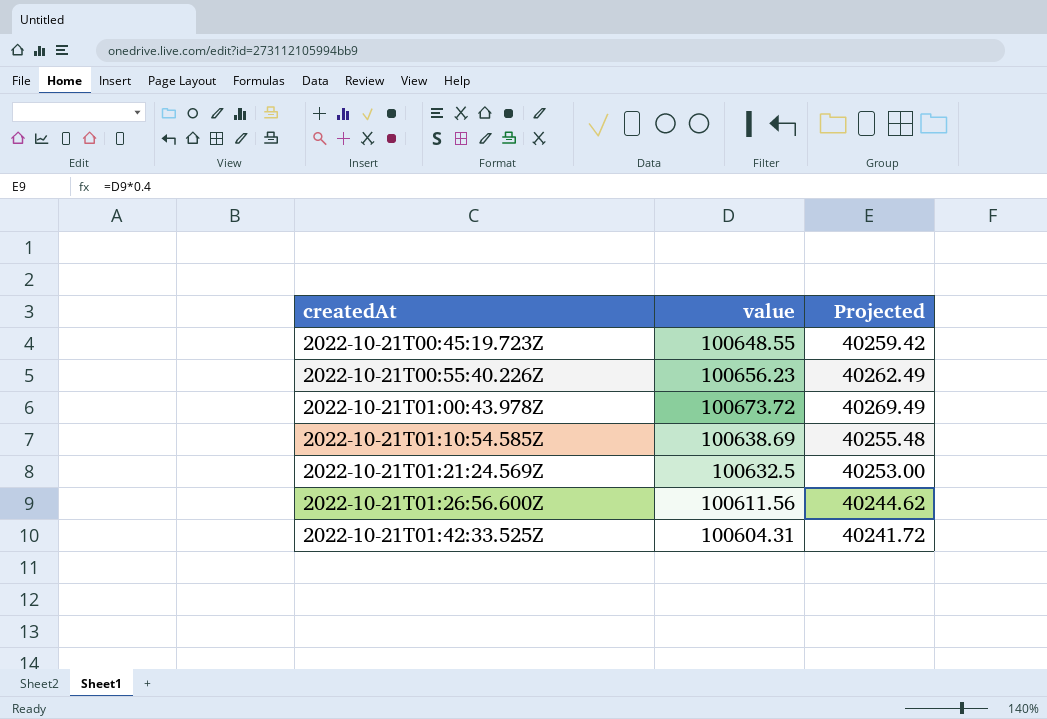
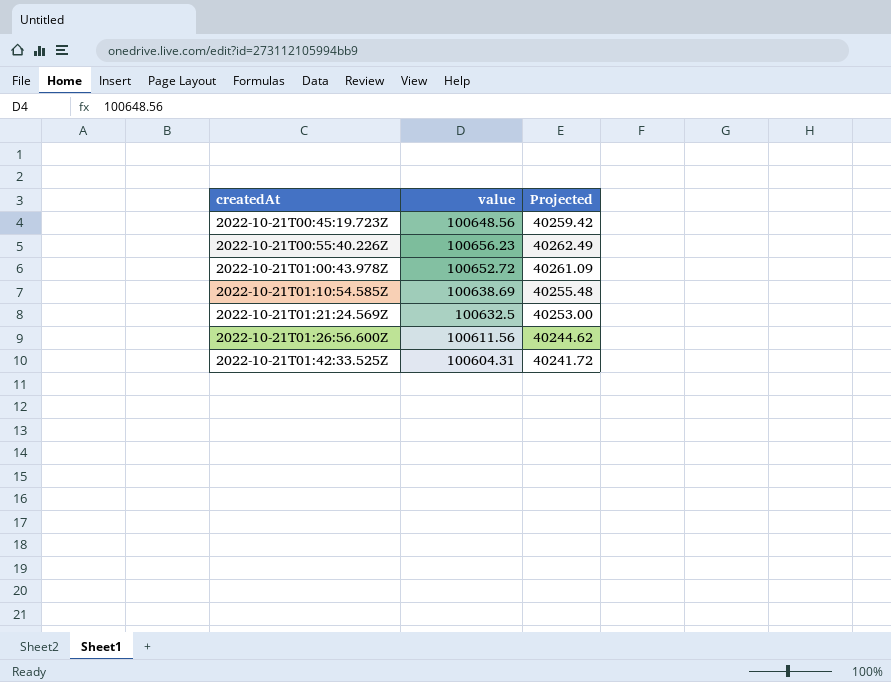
2022-10-21T00:45:19.723Z | value: 100648.55 -> 100648.56
2022-10-21T01:00:43.978Z | value: 100673.72 -> 100652.72
2022-10-21T01:00:43.978Z | Projected: 40269.49 -> 40261.09

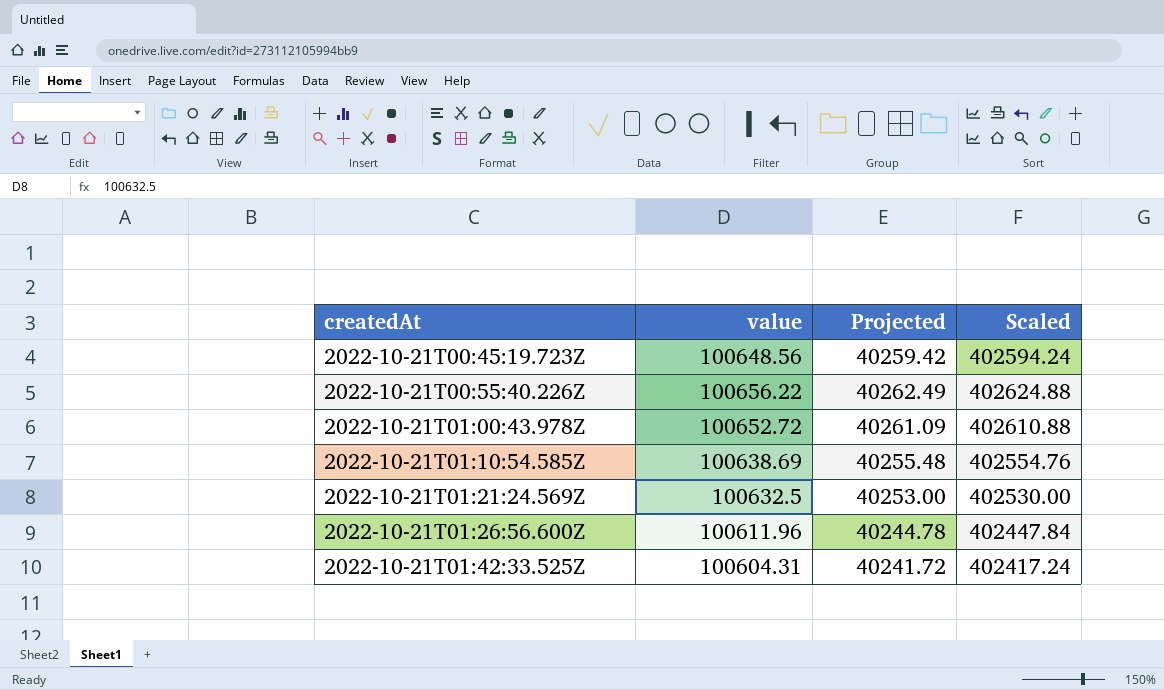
column Scaled | formula: none -> [value] * 4
2022-10-21T00:55:40.226Z | value: 100656.23 -> 100656.22
2022-10-21T01:26:56.600Z | value: 100611.56 -> 100611.96
2022-10-21T01:26:56.600Z | Projected: 40244.62 -> 40244.78

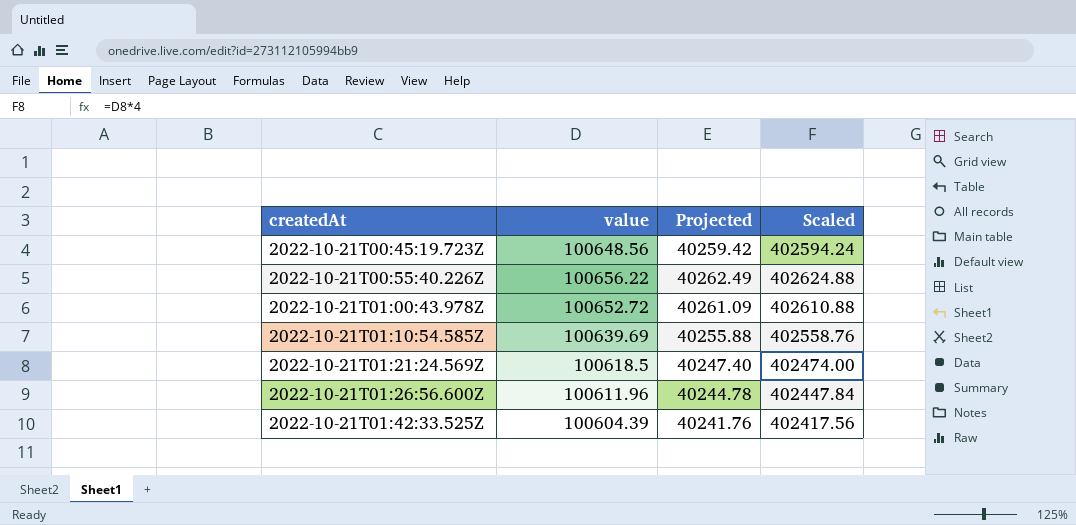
2022-10-21T01:10:54.585Z | value: 100638.69 -> 100639.69
2022-10-21T01:10:54.585Z | Projected: 40255.48 -> 40255.88
2022-10-21T01:10:54.585Z | Scaled: 402554.76 -> 402558.76
2022-10-21T01:21:24.569Z | value: 100632.5 -> 100618.5
2022-10-21T01:21:24.569Z | Projected: 40253.00 -> 40247.40
2022-10-21T01:21:24.569Z | Scaled: 402530.00 -> 402474.00
2022-10-21T01:42:33.525Z | value: 100604.31 -> 100604.39
2022-10-21T01:42:33.525Z | Projected: 40241.72 -> 40241.76
2022-10-21T01:42:33.525Z | Scaled: 402417.24 -> 402417.56

